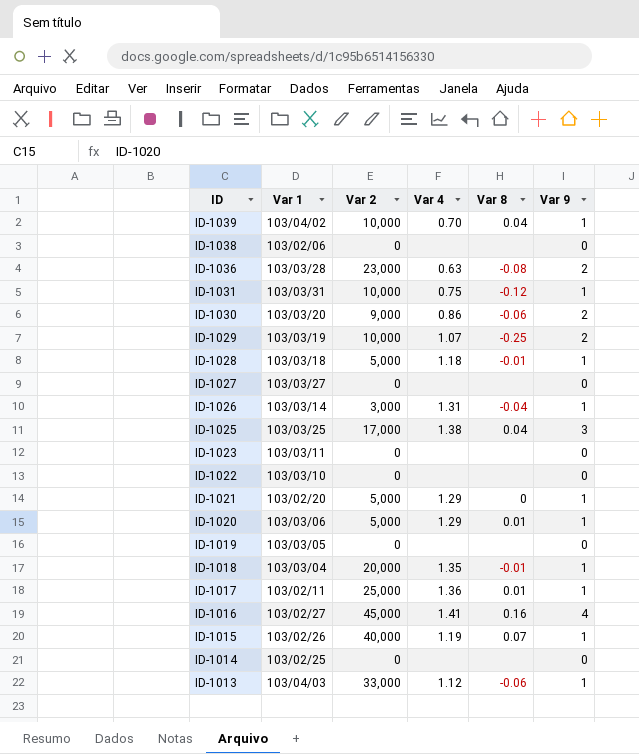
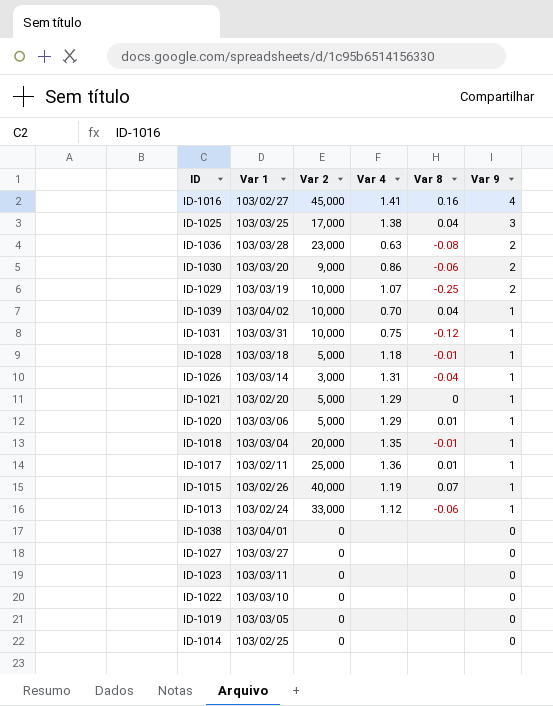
row order: ID descending -> Var 9 descending
ID-1013 | Var 1: 103/04/03 -> 103/02/24
ID-1038 | Var 1: 103/02/06 -> 103/04/01

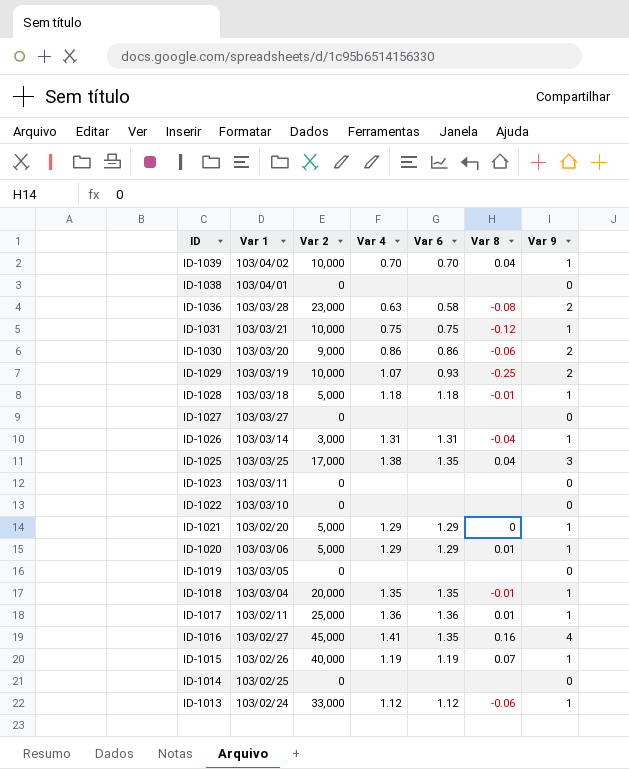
row order: Var 9 descending -> ID descending
column Var 6 | position: none -> 5
ID-1031 | Var 1: 103/03/31 -> 103/03/21

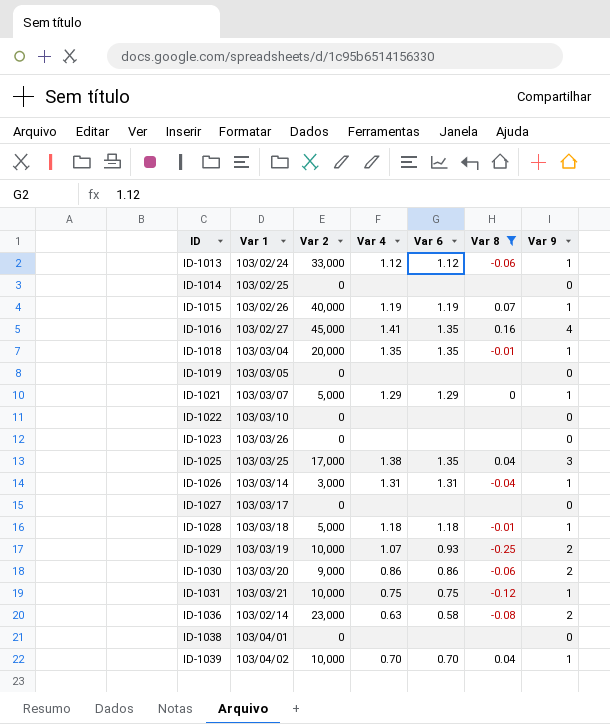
filter: none -> Var 8 != 0.01
row order: ID descending -> ID ascending
ID-1021 | Var 1: 103/02/20 -> 103/03/07
ID-1023 | Var 1: 103/03/11 -> 103/03/26
ID-1027 | Var 1: 103/03/27 -> 103/03/17
ID-1036 | Var 1: 103/03/28 -> 103/02/14

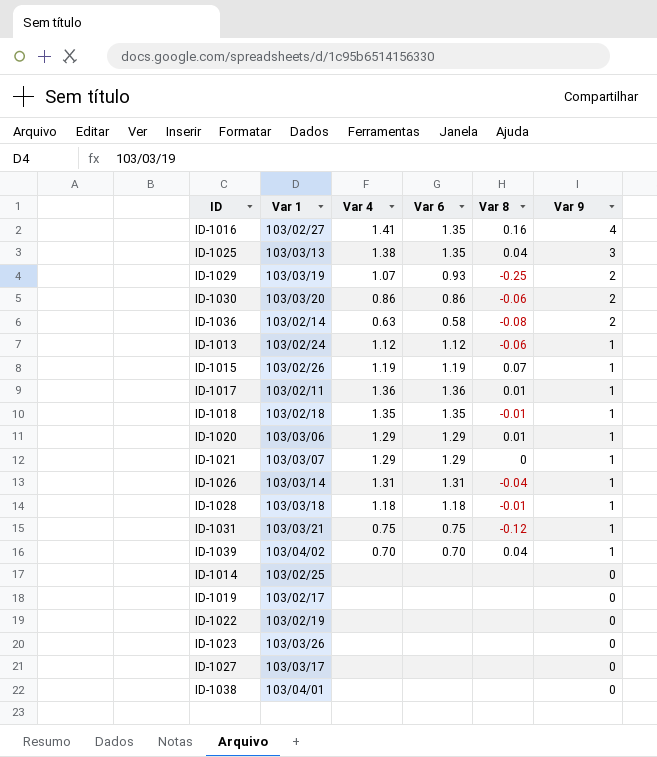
filter: Var 8 != 0.01 -> none
row order: ID ascending -> Var 9 descending
column Var 2 | position: 3 -> none
ID-1025 | Var 1: 103/03/25 -> 103/03/13
ID-1018 | Var 1: 103/03/04 -> 103/02/18
ID-1019 | Var 1: 103/03/05 -> 103/02/17
ID-1022 | Var 1: 103/03/10 -> 103/02/19

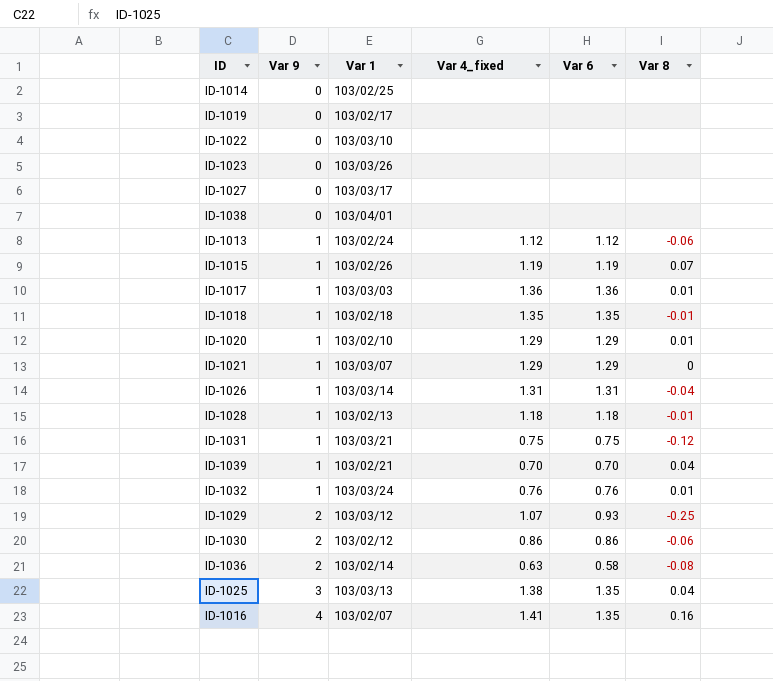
row order: Var 9 descending -> Var 9 ascending
column Var 9 | position: 6 -> 2
column name: Var 4 -> Var 4_fixed
ID-1022 | Var 1: 103/02/19 -> 103/03/10
ID-1017 | Var 1: 103/02/11 -> 103/03/03
ID-1020 | Var 1: 103/03/06 -> 103/02/10
ID-1028 | Var 1: 103/03/18 -> 103/02/13
ID-1039 | Var 1: 103/04/02 -> 103/02/21
row ID-1032: none -> 1 | 103/03/24 | 0.76 | 0.76 | 0.01
ID-1029 | Var 1: 103/03/19 -> 103/03/12
ID-1030 | Var 1: 103/03/20 -> 103/02/12
ID-1016 | Var 1: 103/02/27 -> 103/02/07

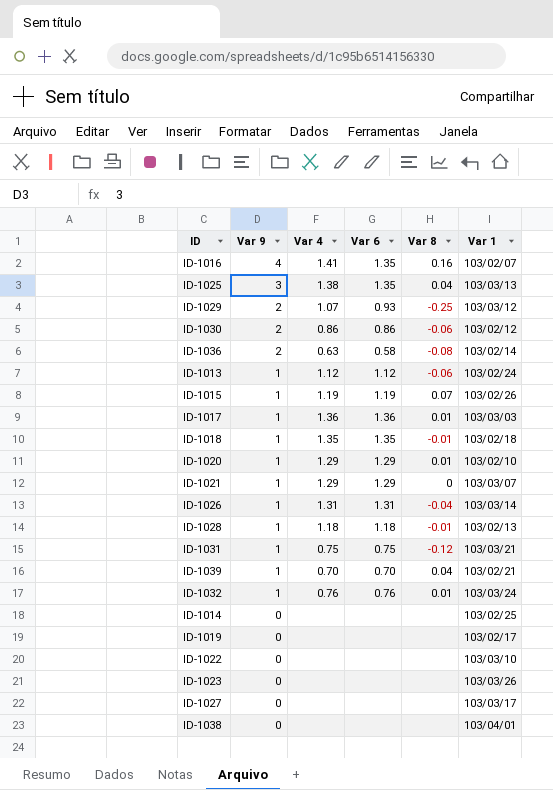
row order: Var 9 ascending -> Var 9 descending
column name: Var 4_fixed -> Var 4
column Var 1 | position: 3 -> 6

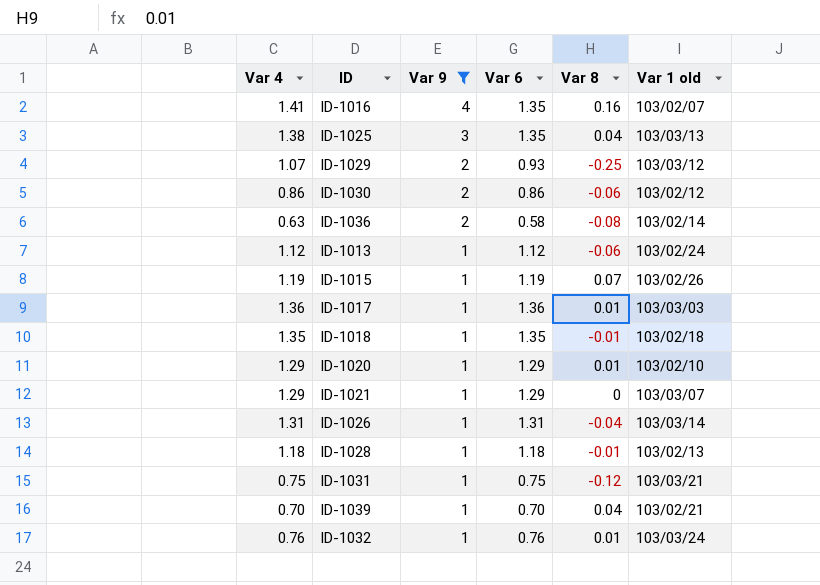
filter: none -> Var 9 != 0
column Var 4 | position: 3 -> 1
column name: Var 1 -> Var 1 old

